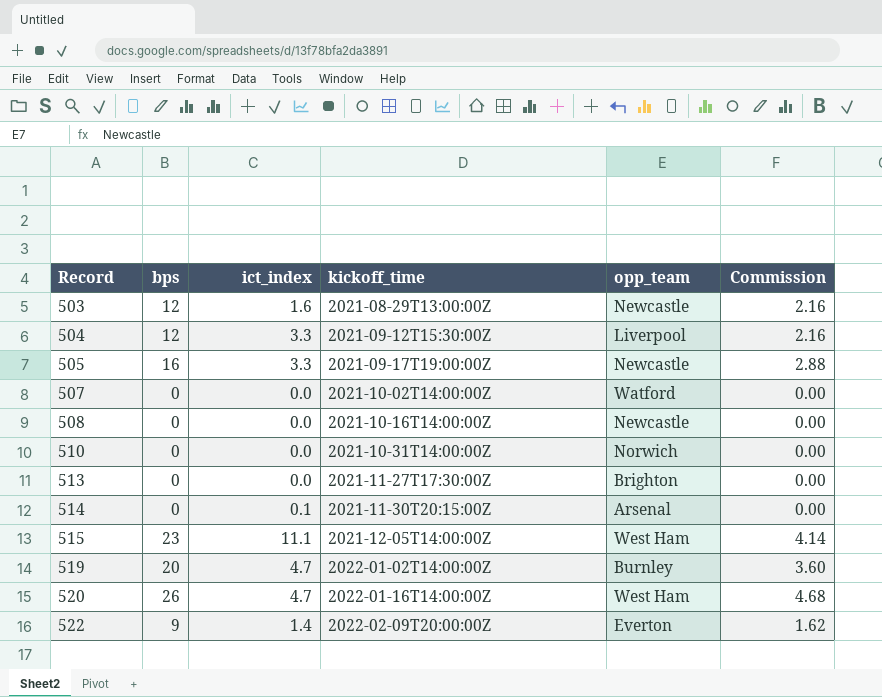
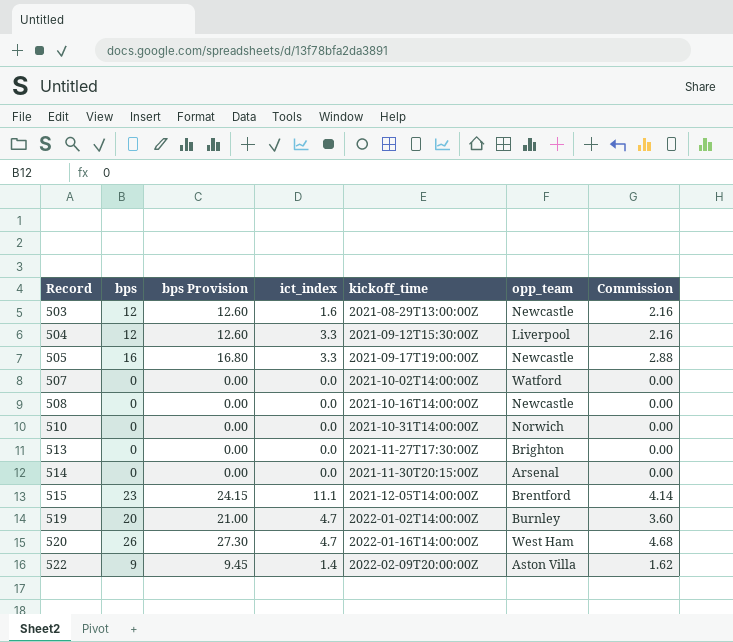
column bps Provision | formula: none -> [bps] * 1.05
514 | ict_index: 0.1 -> 0.0
515 | opp_team: West Ham -> Brentford
522 | opp_team: Everton -> Aston Villa

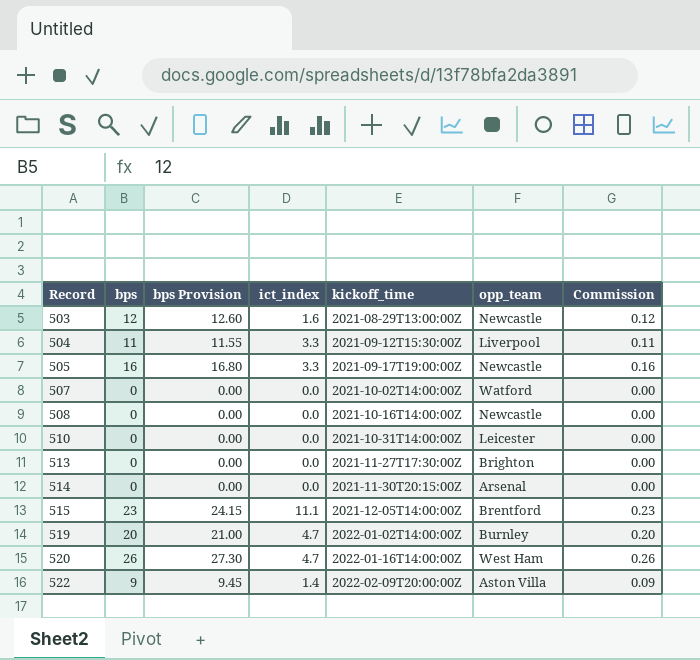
column Commission | formula: [bps] * 0.18 -> [bps] * 0.01
504 | bps: 12 -> 11
504 | bps Provision: 12.60 -> 11.55
510 | opp_team: Norwich -> Leicester

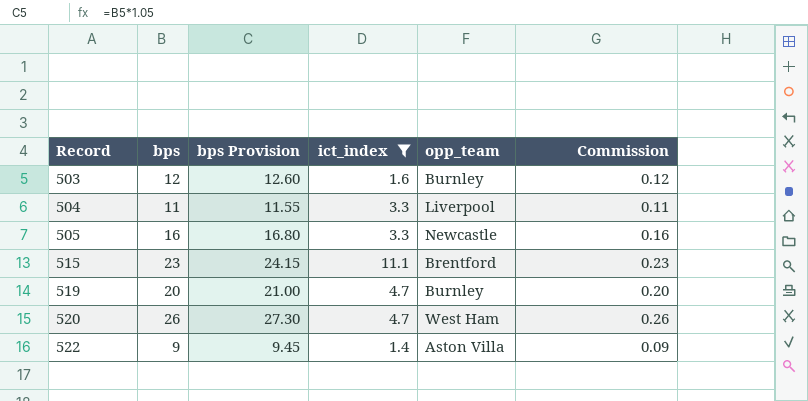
filter: none -> ict_index != 0.0
column kickoff_time | position: 5 -> none
503 | opp_team: Newcastle -> Burnley

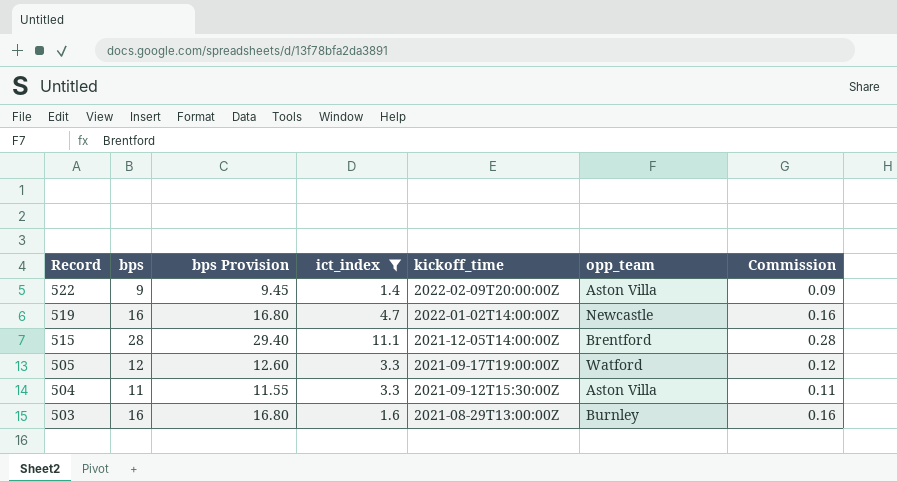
row order: Record ascending -> Record descending
column kickoff_time | position: none -> 5
row 520: 26 | 27.30 | 4.7 | West Ham | 0.26 -> none
519 | bps: 20 -> 16
519 | bps Provision: 21.00 -> 16.80
519 | opp_team: Burnley -> Newcastle
519 | Commission: 0.20 -> 0.16
515 | bps: 23 -> 28
515 | bps Provision: 24.15 -> 29.40
515 | Commission: 0.23 -> 0.28
505 | bps: 16 -> 12
505 | bps Provision: 16.80 -> 12.60
505 | opp_team: Newcastle -> Watford
505 | Commission: 0.16 -> 0.12
504 | opp_team: Liverpool -> Aston Villa
503 | bps: 12 -> 16
503 | bps Provision: 12.60 -> 16.80
503 | Commission: 0.12 -> 0.16

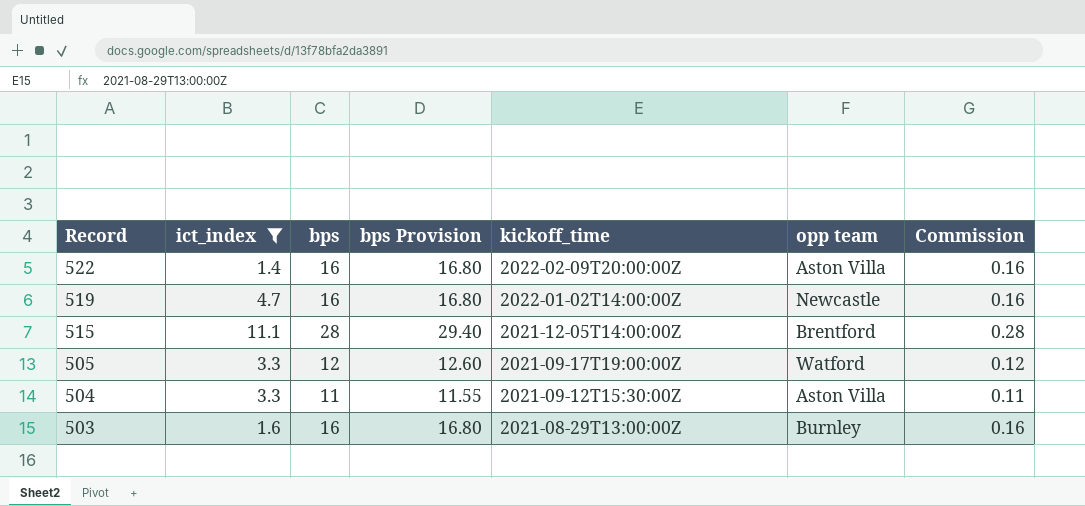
column ict_index | position: 4 -> 2
column name: opp_team -> opp team
522 | bps: 9 -> 16
522 | bps Provision: 9.45 -> 16.80
522 | Commission: 0.09 -> 0.16

